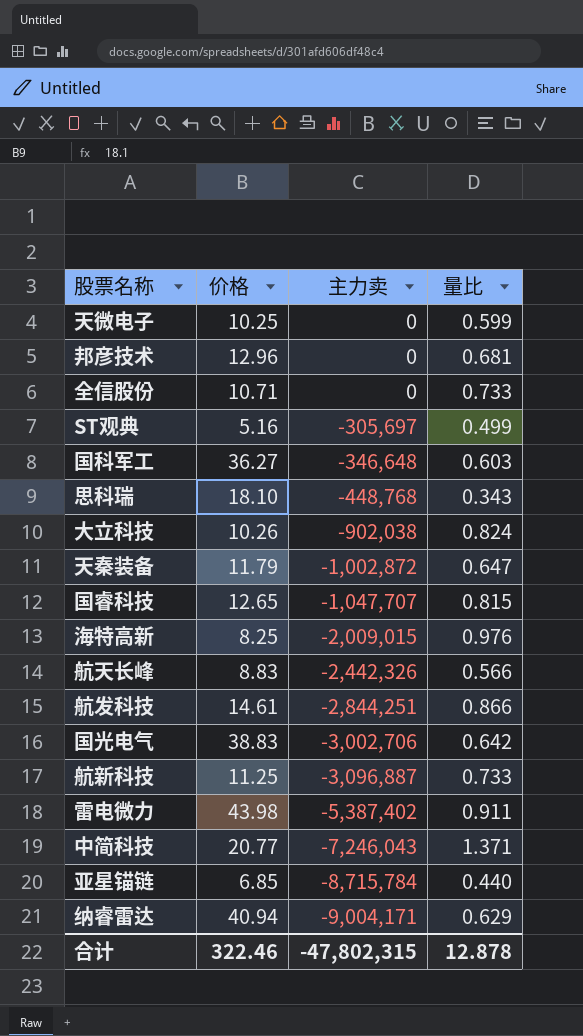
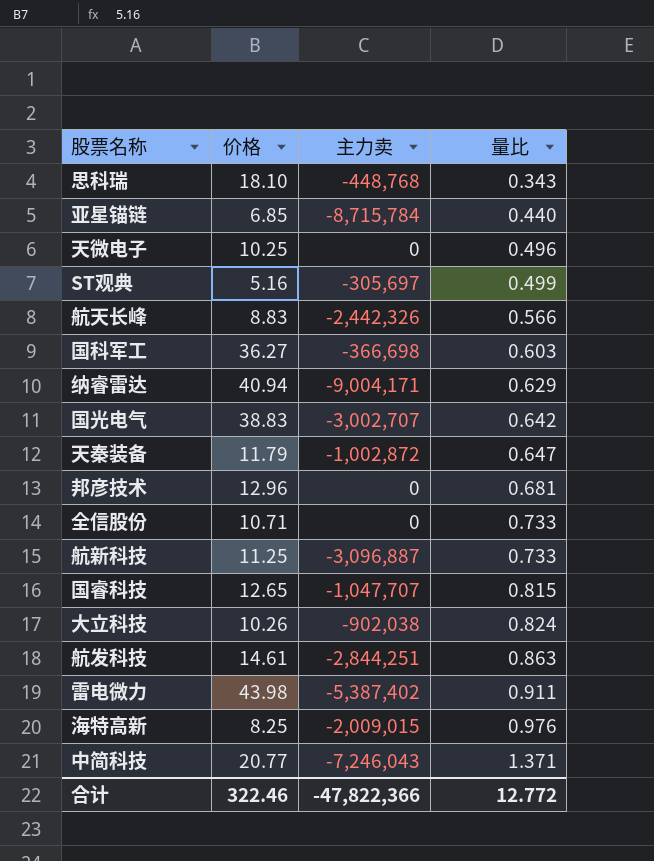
row order: 主力卖 descending -> 量比 ascending
天微电子 | 量比: 0.599 -> 0.496
国科军工 | 主力卖: -346,648 -> -366,698
国光电气 | 主力卖: -3,002,706 -> -3,002,707
航发科技 | 量比: 0.866 -> 0.863
合计 | 主力卖: -47,802,315 -> -47,822,366
合计 | 量比: 12.878 -> 12.772

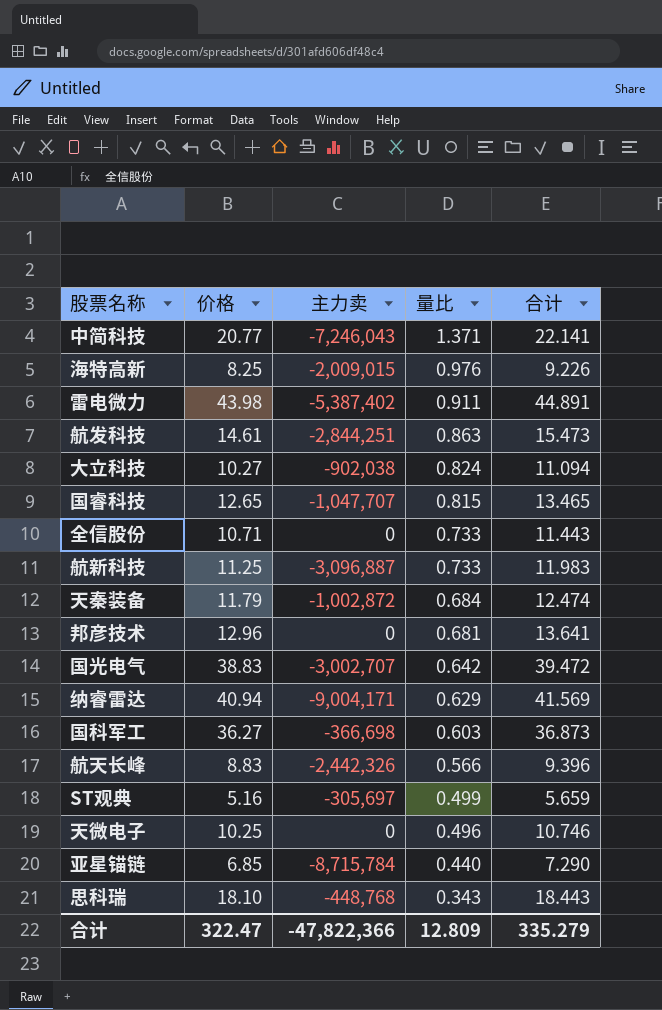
row order: 量比 ascending -> 量比 descending
column 合计 | formula: none -> [价格] + [量比]
大立科技 | 价格: 10.26 -> 10.27
天秦装备 | 量比: 0.647 -> 0.684
合计 | 价格: 322.46 -> 322.47
合计 | 量比: 12.772 -> 12.809

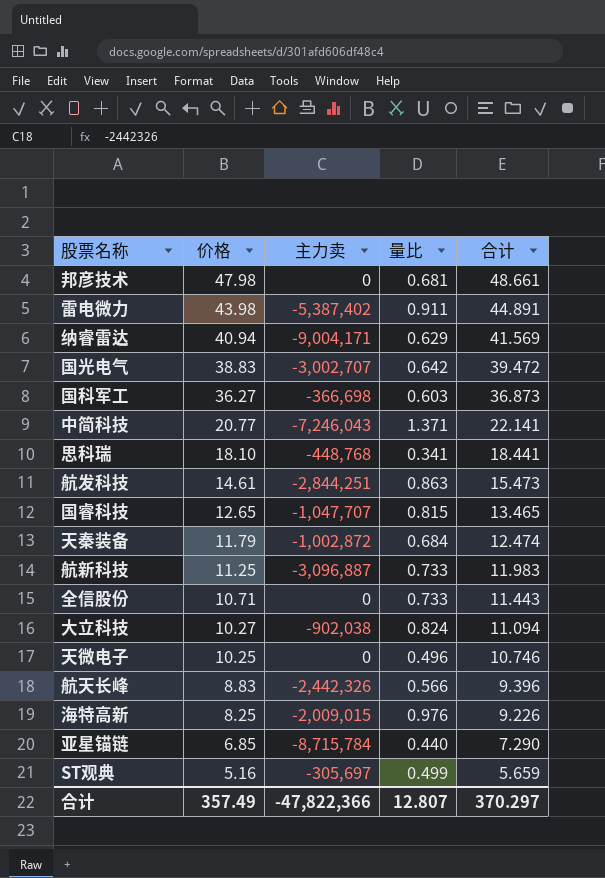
row order: 量比 descending -> 价格 descending
邦彦技术 | 价格: 12.96 -> 47.98
邦彦技术 | 合计: 13.641 -> 48.661
思科瑞 | 量比: 0.343 -> 0.341
思科瑞 | 合计: 18.443 -> 18.441
合计 | 价格: 322.47 -> 357.49
合计 | 量比: 12.809 -> 12.807
合计 | 合计: 335.279 -> 370.297

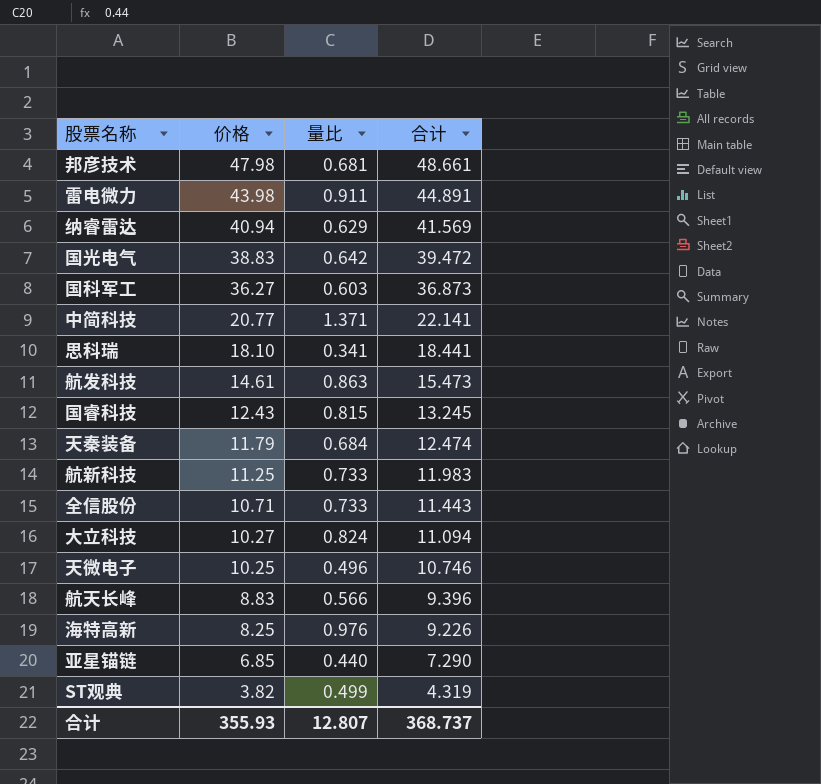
column 主力卖 | position: 3 -> none
国睿科技 | 价格: 12.65 -> 12.43
国睿科技 | 合计: 13.465 -> 13.245
ST观典 | 价格: 5.16 -> 3.82
ST观典 | 合计: 5.659 -> 4.319
合计 | 价格: 357.49 -> 355.93
合计 | 合计: 370.297 -> 368.737

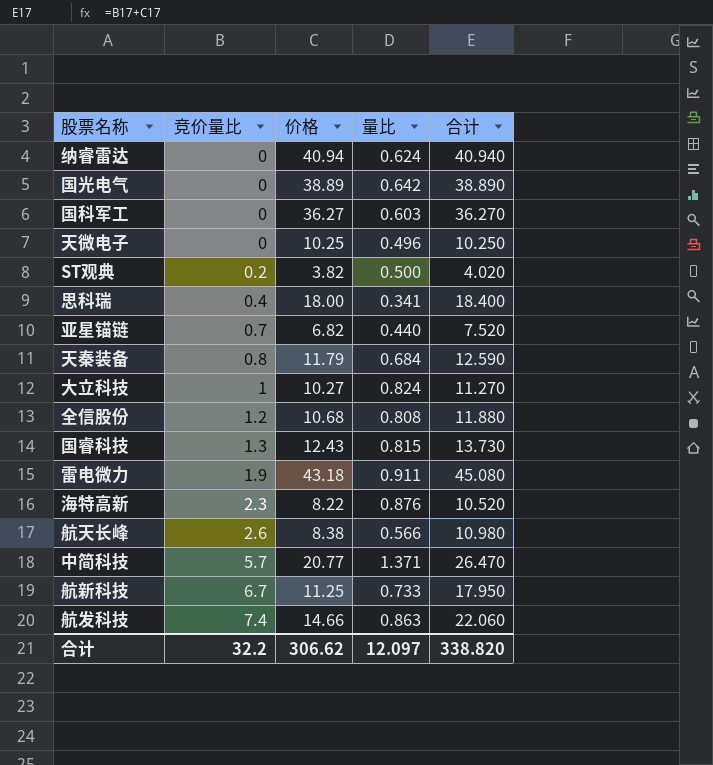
row order: 价格 descending -> 竞价量比 ascending
column 竞价量比 | position: none -> 2
column 合计 | formula: [价格] + [量比] -> [竞价量比] + [价格]
row 邦彦技术: 47.98 | 0.681 | 48.661 -> none
纳睿雷达 | 量比: 0.629 -> 0.624
国光电气 | 价格: 38.83 -> 38.89
ST观典 | 量比: 0.499 -> 0.500
思科瑞 | 价格: 18.10 -> 18.00
亚星锚链 | 价格: 6.85 -> 6.82
全信股份 | 价格: 10.71 -> 10.68
全信股份 | 量比: 0.733 -> 0.808
雷电微力 | 价格: 43.98 -> 43.18
海特高新 | 价格: 8.25 -> 8.22
海特高新 | 量比: 0.976 -> 0.876
航天长峰 | 价格: 8.83 -> 8.38
航发科技 | 价格: 14.61 -> 14.66
合计 | 价格: 355.93 -> 306.62
合计 | 量比: 12.807 -> 12.097
合计 | 合计: 368.737 -> 338.820

